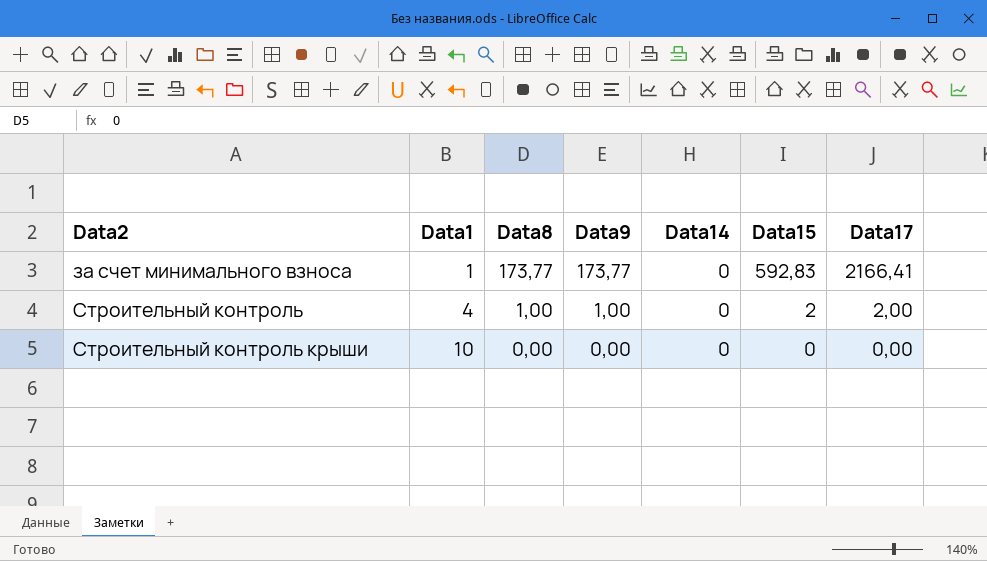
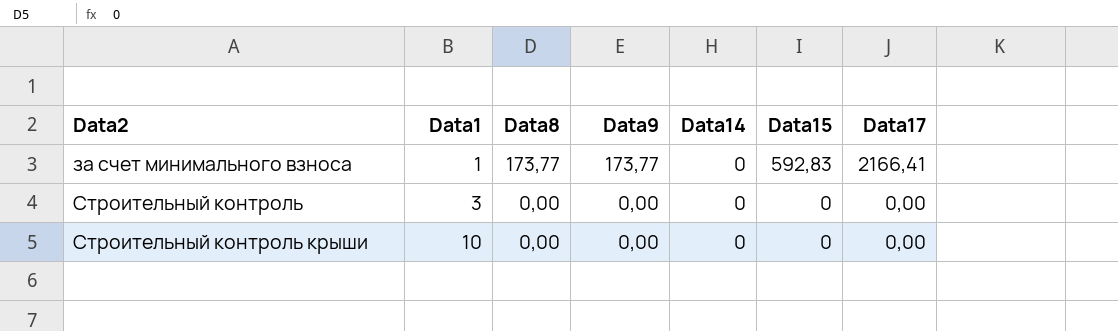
Строительный контроль | Data1: 4 -> 3
Строительный контроль | Data8: 1,00 -> 0,00
Строительный контроль | Data9: 1,00 -> 0,00
Строительный контроль | Data15: 2 -> 0
Строительный контроль | Data17: 2,00 -> 0,00

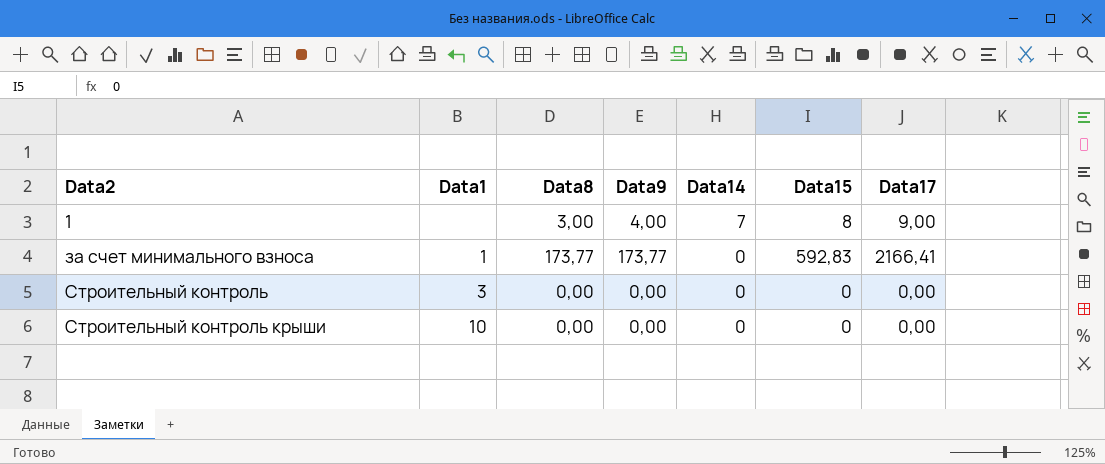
row 1: none -> none | 3,00 | 4,00 | 7 | 8 | 9,00

